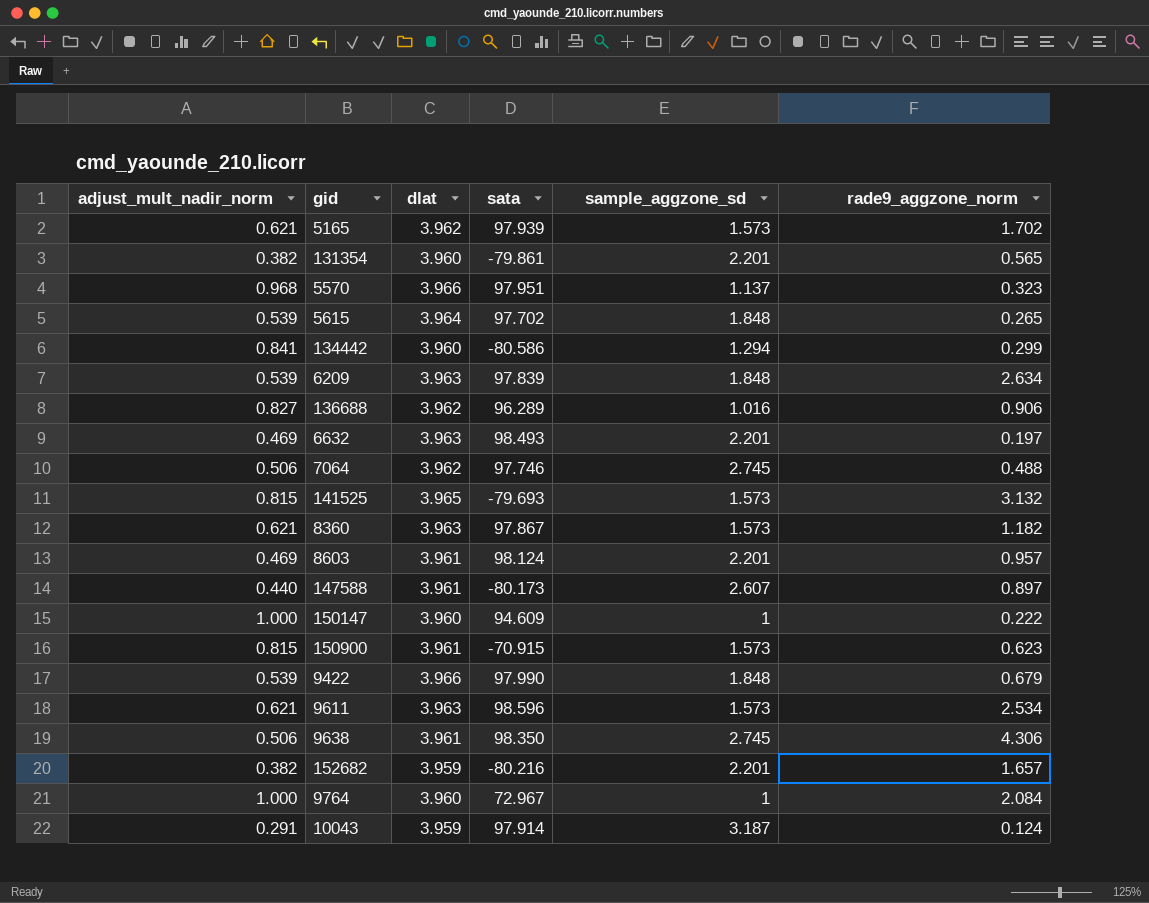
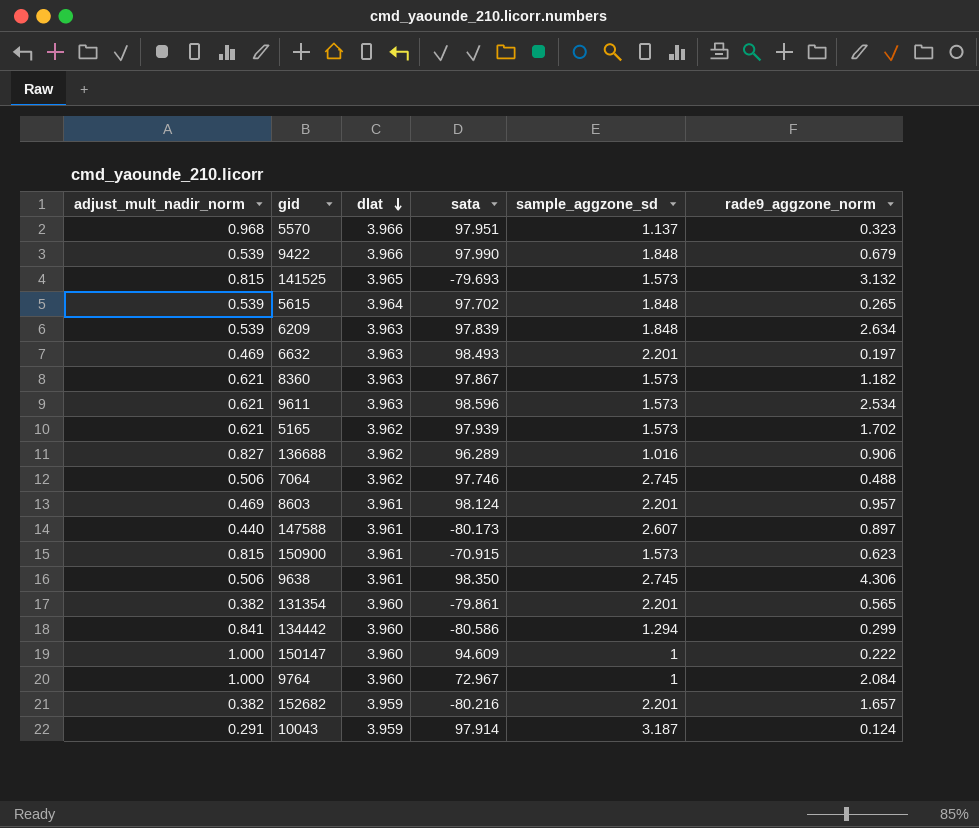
row order: none -> dlat descending

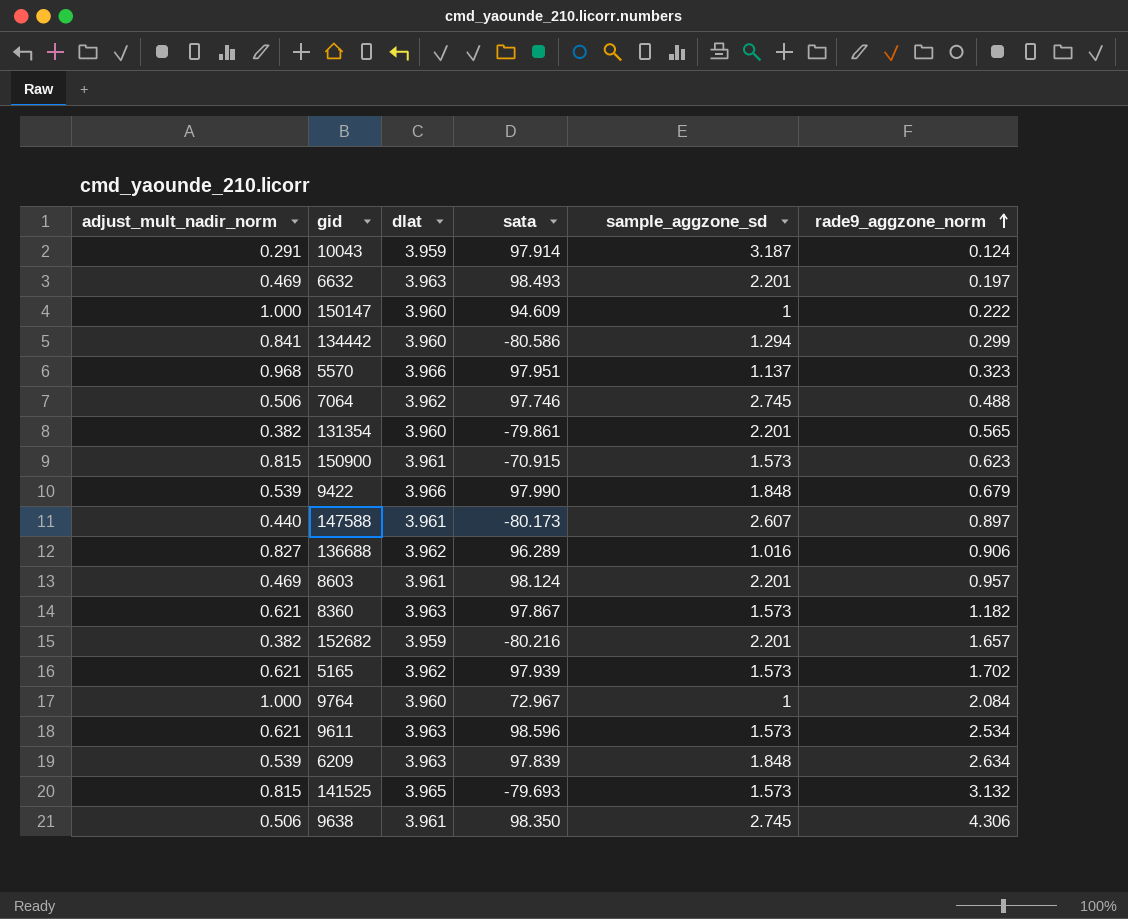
row order: dlat descending -> rade9_aggzone_norm ascending
row 5615: 0.539 | 3.964 | 97.702 | 1.848 | 0.265 -> none

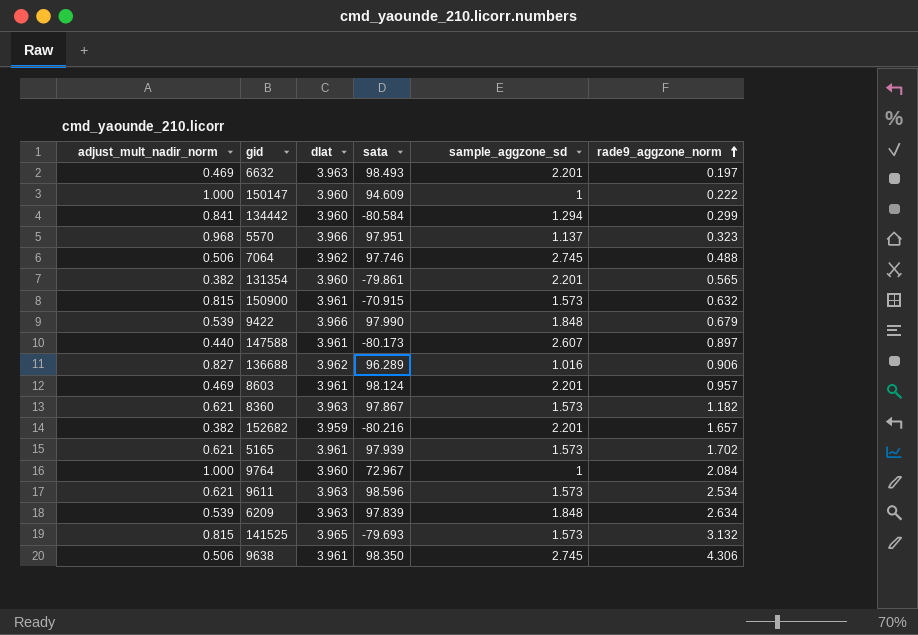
row 10043: 0.291 | 3.959 | 97.914 | 3.187 | 0.124 -> none
134442 | sata: -80.586 -> -80.584
150900 | rade9_aggzone_norm: 0.623 -> 0.632
5165 | dlat: 3.962 -> 3.961

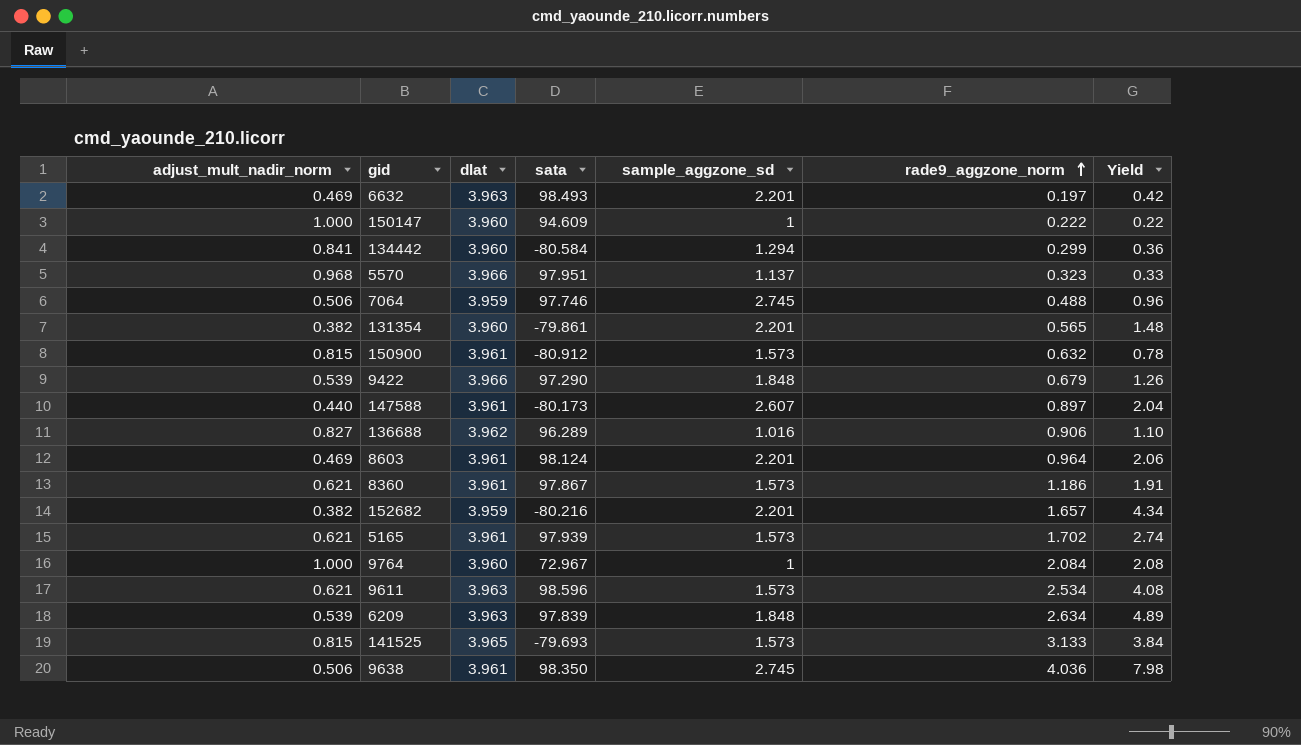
column Yield | formula: none -> [rade9_aggzone_norm] / [adjust_mult_nadir_norm]
7064 | dlat: 3.962 -> 3.959
150900 | sata: -70.915 -> -80.912
9422 | sata: 97.990 -> 97.290
8603 | rade9_aggzone_norm: 0.957 -> 0.964
8360 | dlat: 3.963 -> 3.961
8360 | rade9_aggzone_norm: 1.182 -> 1.186
141525 | rade9_aggzone_norm: 3.132 -> 3.133
9638 | rade9_aggzone_norm: 4.306 -> 4.036

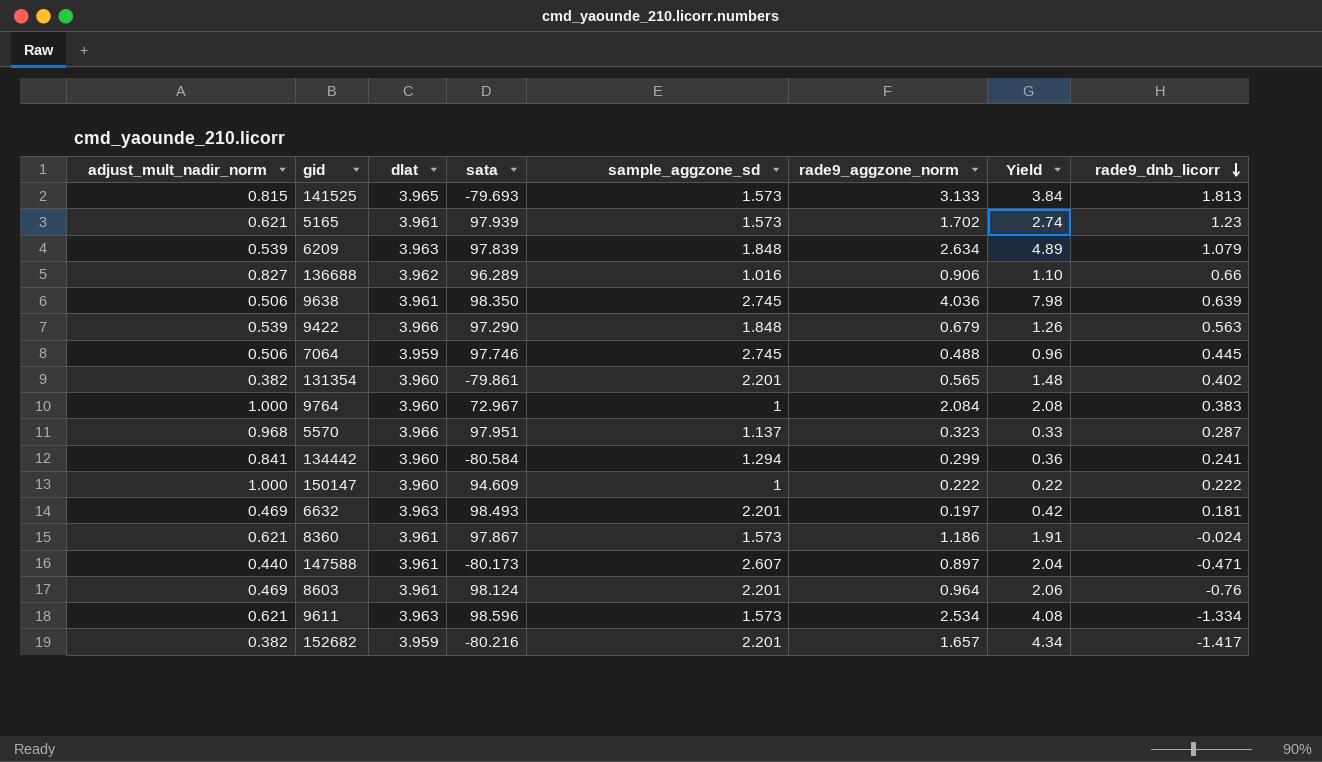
row order: rade9_aggzone_norm ascending -> rade9_dnb_licorr descending
column rade9_dnb_licorr | position: none -> 8
row 150900: 0.815 | 3.961 | -80.912 | 1.573 | 0.632 | 0.78 -> none

